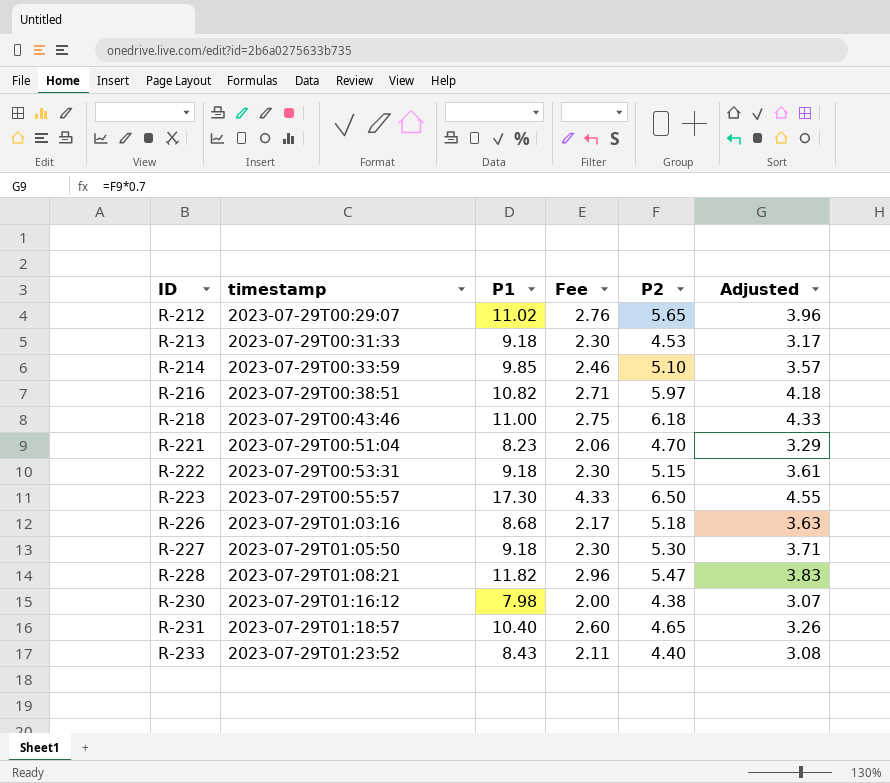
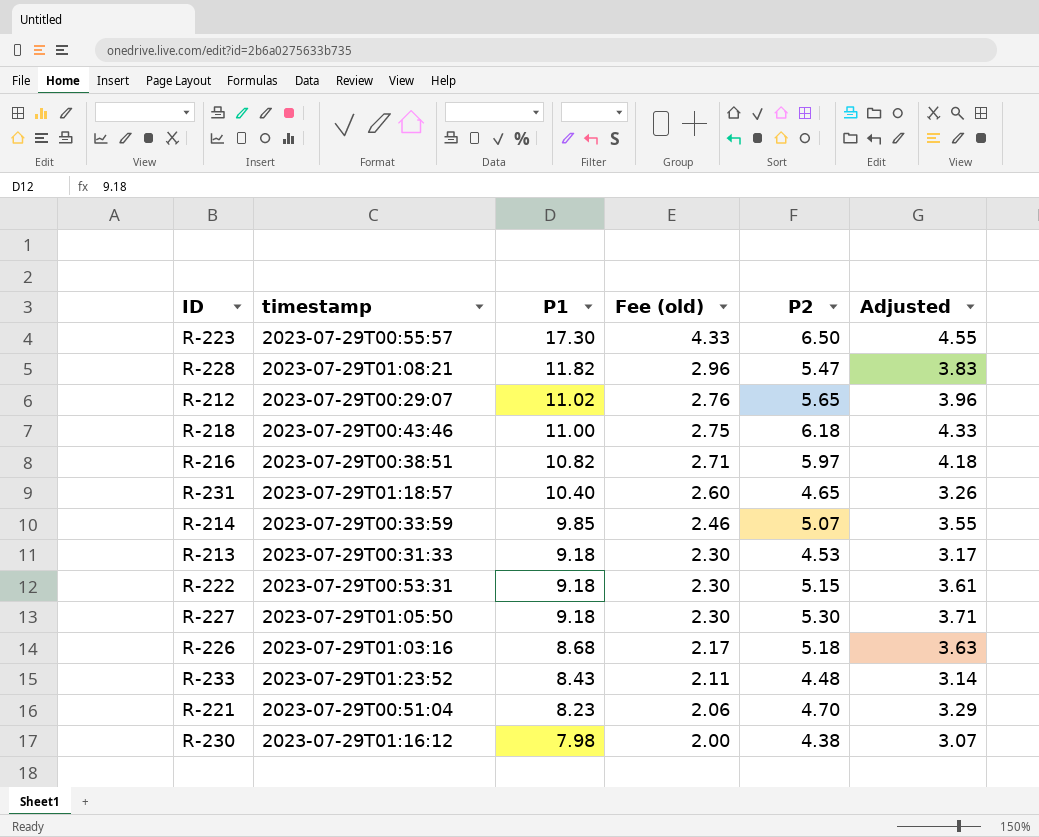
row order: ID ascending -> P1 descending
column name: Fee -> Fee (old)
R-214 | P2: 5.10 -> 5.07
R-214 | Adjusted: 3.57 -> 3.55
R-233 | P2: 4.40 -> 4.48
R-233 | Adjusted: 3.08 -> 3.14

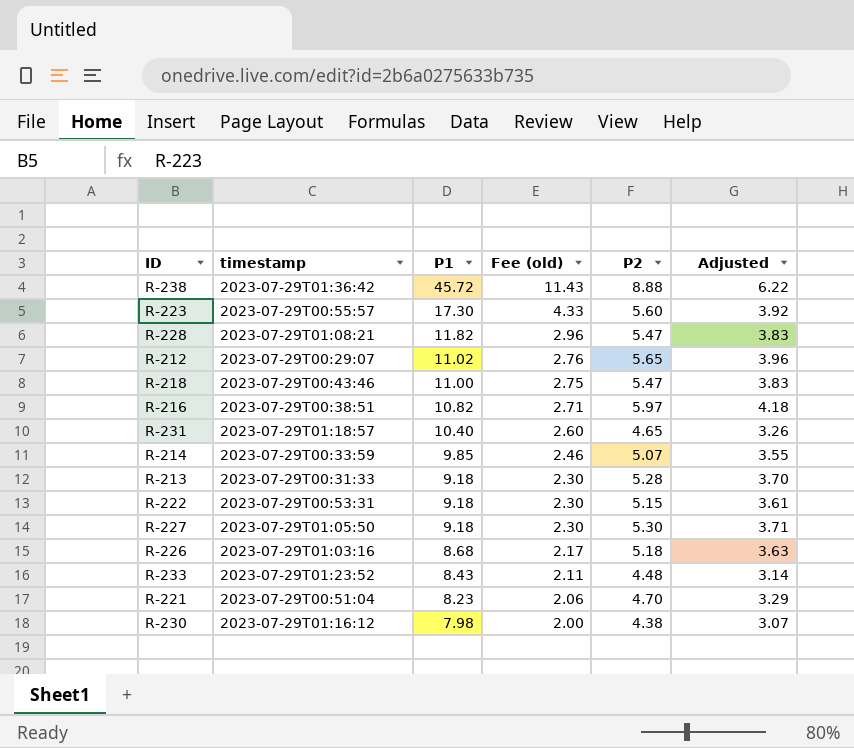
row R-238: none -> 2023-07-29T01:36:42 | 45.72 | 11.43 | 8.88 | 6.22
R-223 | P2: 6.50 -> 5.60
R-223 | Adjusted: 4.55 -> 3.92
R-218 | P2: 6.18 -> 5.47
R-218 | Adjusted: 4.33 -> 3.83
R-213 | P2: 4.53 -> 5.28
R-213 | Adjusted: 3.17 -> 3.70

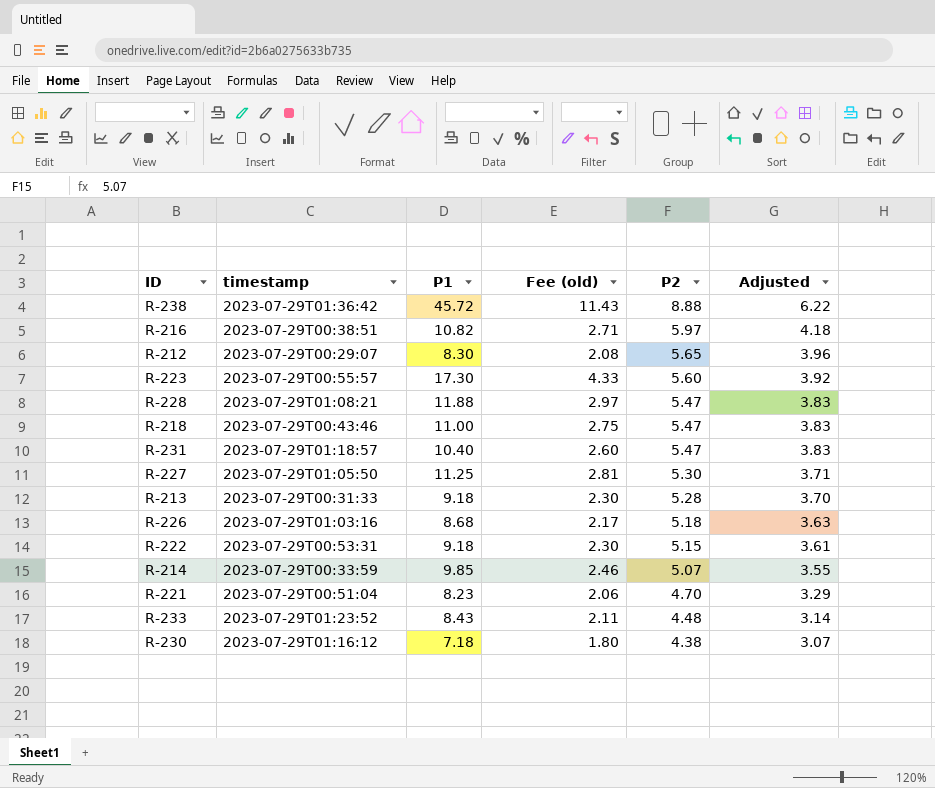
row order: P1 descending -> P2 descending
R-212 | P1: 11.02 -> 8.30
R-212 | Fee (old): 2.76 -> 2.08
R-228 | P1: 11.82 -> 11.88
R-228 | Fee (old): 2.96 -> 2.97
R-231 | P2: 4.65 -> 5.47
R-231 | Adjusted: 3.26 -> 3.83
R-227 | P1: 9.18 -> 11.25
R-227 | Fee (old): 2.30 -> 2.81
R-230 | P1: 7.98 -> 7.18
R-230 | Fee (old): 2.00 -> 1.80

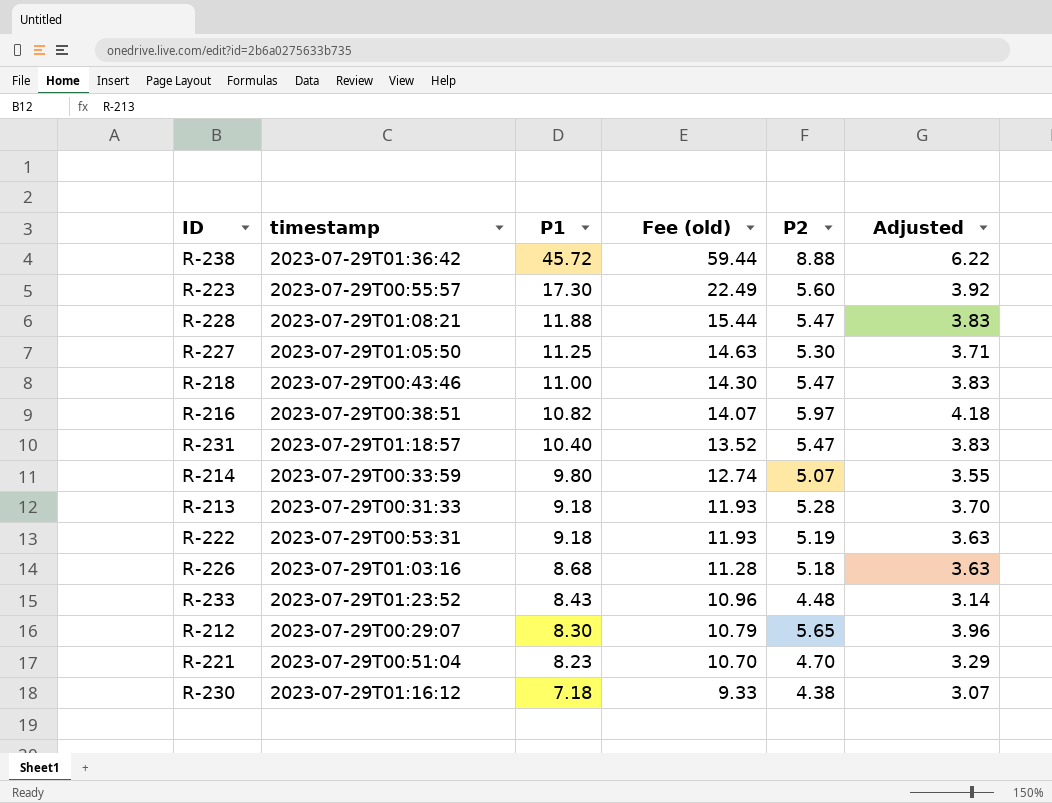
row order: P2 descending -> P1 descending
column Fee (old) | formula: [P1] * 0.25 -> [P1] * 1.3
R-214 | P1: 9.85 -> 9.80
R-222 | P2: 5.15 -> 5.19
R-222 | Adjusted: 3.61 -> 3.63

